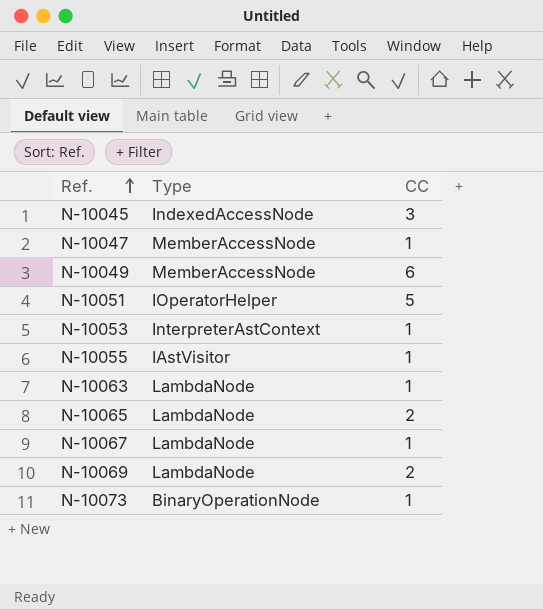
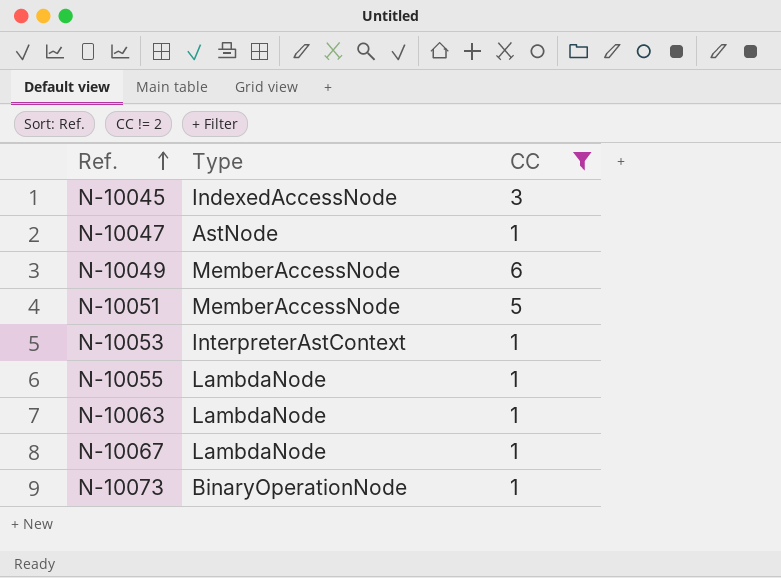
filter: none -> CC != 2
N-10047 | Type: MemberAccessNode -> AstNode
N-10051 | Type: IOperatorHelper -> MemberAccessNode
N-10055 | Type: IAstVisitor -> LambdaNode

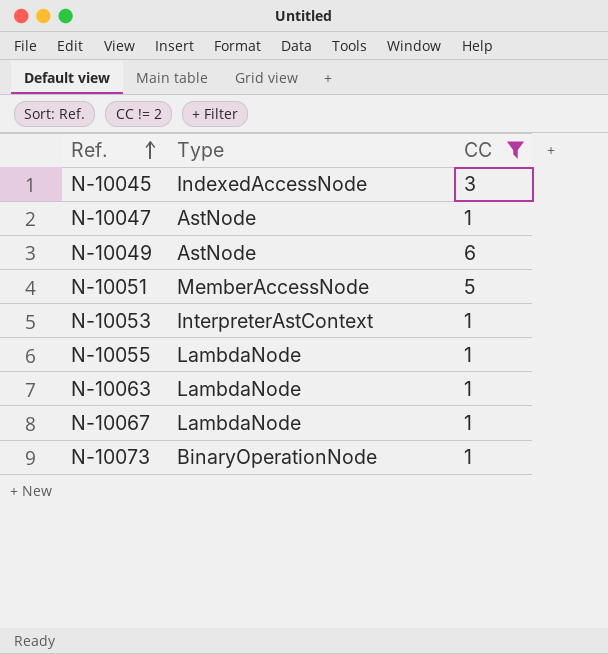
N-10049 | Type: MemberAccessNode -> AstNode

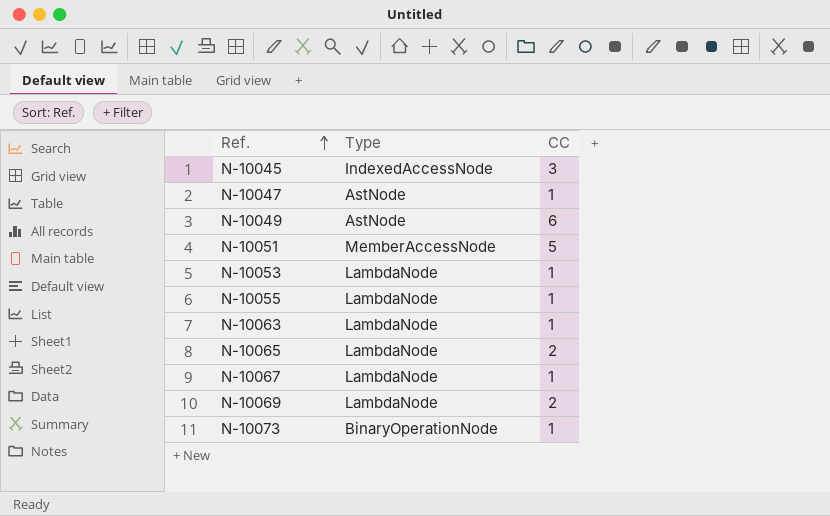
filter: CC != 2 -> none
N-10053 | Type: InterpreterAstContext -> LambdaNode

